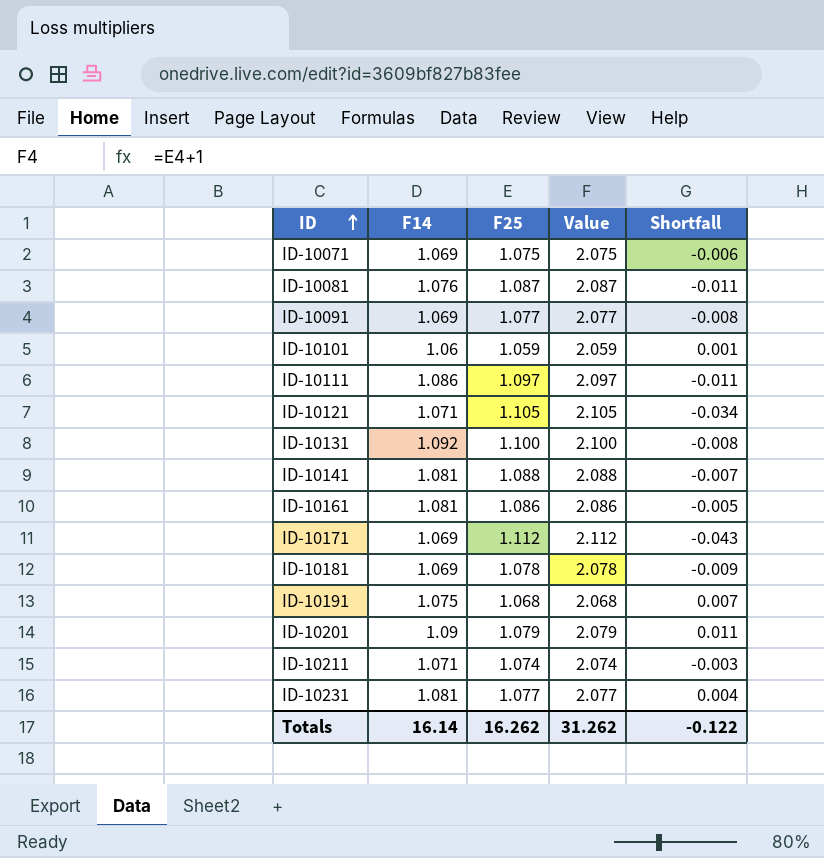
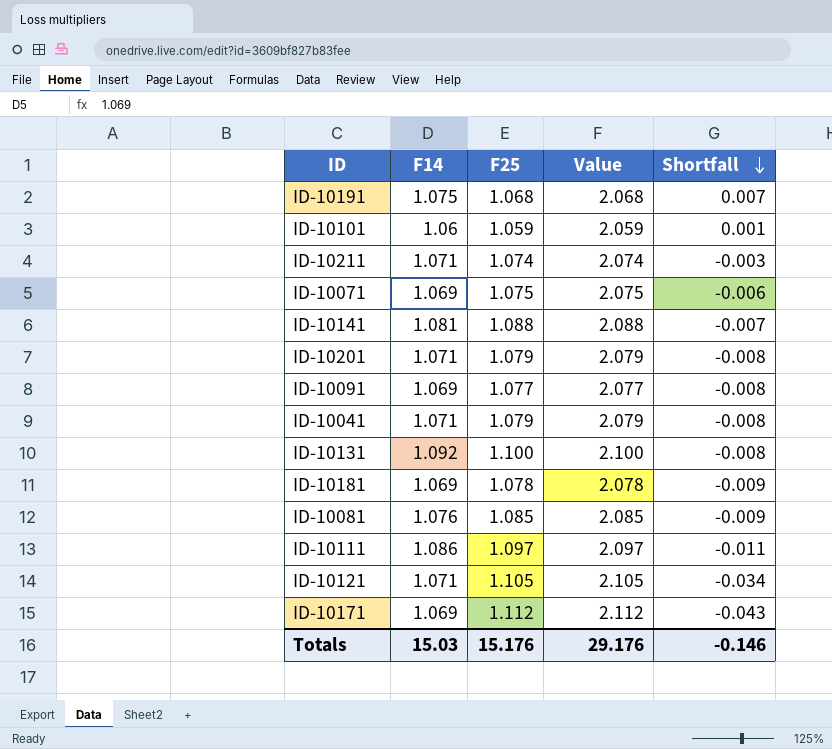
row order: ID ascending -> Shortfall descending
row ID-10161: 1.081 | 1.086 | 2.086 | -0.005 -> none
row ID-10231: 1.081 | 1.077 | 2.077 | 0.004 -> none
ID-10201 | F14: 1.09 -> 1.071
ID-10201 | Shortfall: 0.011 -> -0.008
row ID-10041: none -> 1.071 | 1.079 | 2.079 | -0.008
ID-10081 | F25: 1.087 -> 1.085
ID-10081 | Value: 2.087 -> 2.085
ID-10081 | Shortfall: -0.011 -> -0.009
Totals | F14: 16.14 -> 15.03
Totals | F25: 16.262 -> 15.176
Totals | Value: 31.262 -> 29.176
Totals | Shortfall: -0.122 -> -0.146

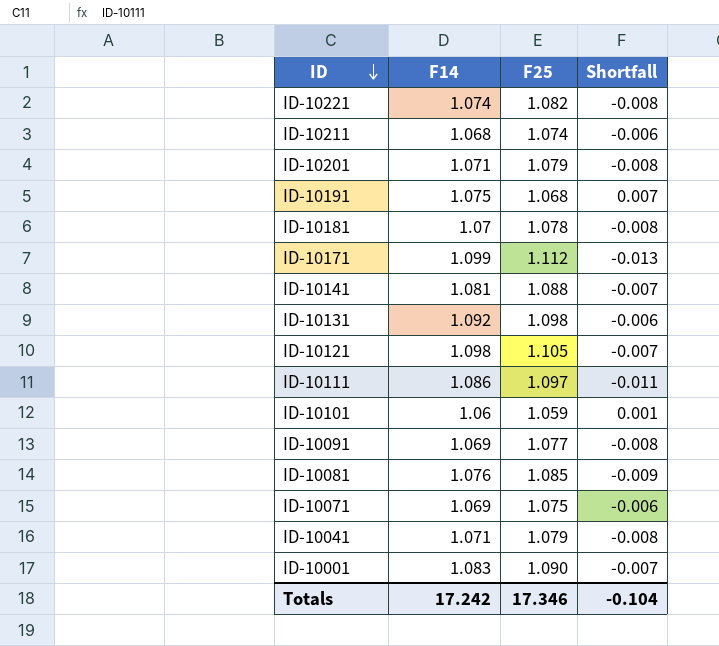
row order: Shortfall descending -> ID descending
column Value | formula: [F25] + 1 -> none
row ID-10221: none -> 1.074 | 1.082 | -0.008
ID-10211 | F14: 1.071 -> 1.068
ID-10211 | Shortfall: -0.003 -> -0.006
ID-10181 | F14: 1.069 -> 1.07
ID-10181 | Shortfall: -0.009 -> -0.008
ID-10171 | F14: 1.069 -> 1.099
ID-10171 | Shortfall: -0.043 -> -0.013
ID-10131 | F25: 1.100 -> 1.098
ID-10131 | Shortfall: -0.008 -> -0.006
ID-10121 | F14: 1.071 -> 1.098
ID-10121 | Shortfall: -0.034 -> -0.007
row ID-10001: none -> 1.083 | 1.090 | -0.007
Totals | F14: 15.03 -> 17.242
Totals | F25: 15.176 -> 17.346
Totals | Shortfall: -0.146 -> -0.104

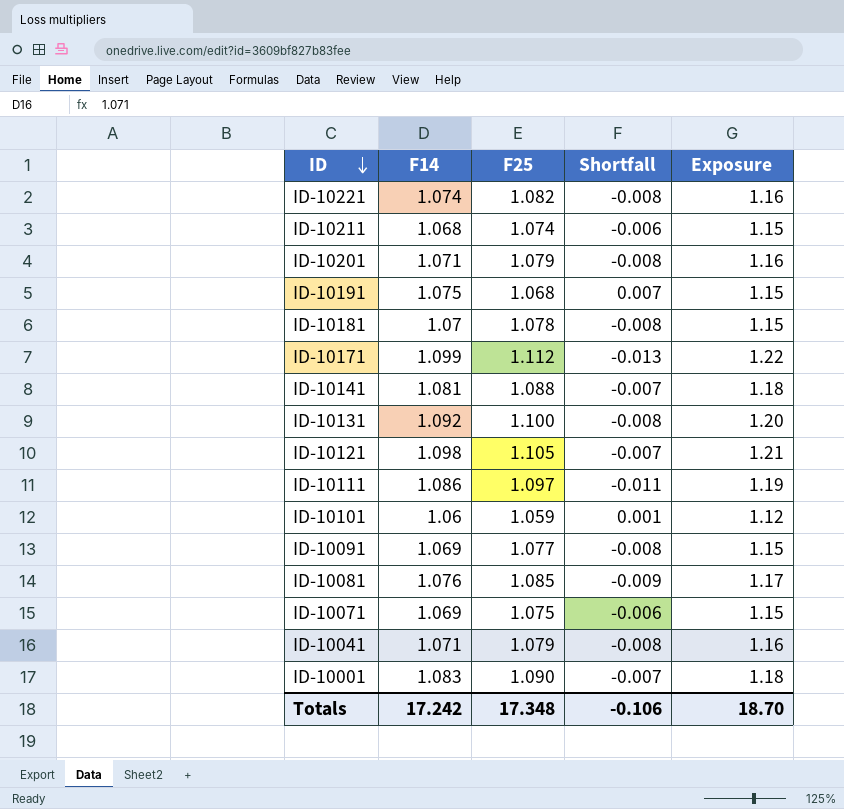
column Exposure | formula: none -> [F14] * [F25]
ID-10131 | F25: 1.098 -> 1.100
ID-10131 | Shortfall: -0.006 -> -0.008
Totals | F25: 17.346 -> 17.348
Totals | Shortfall: -0.104 -> -0.106

